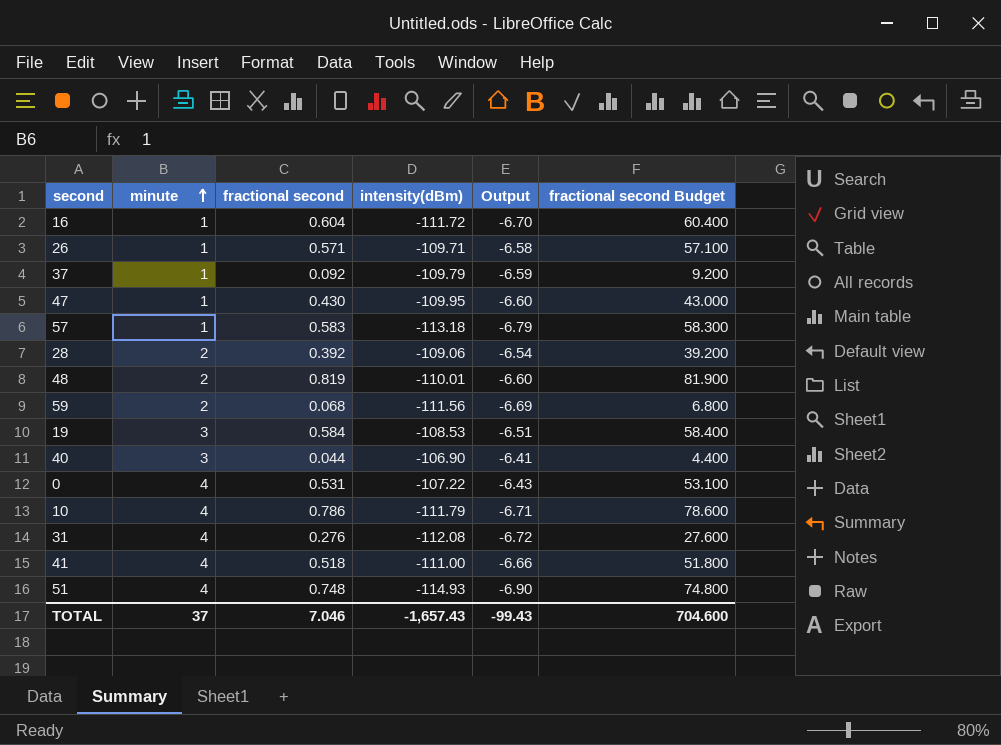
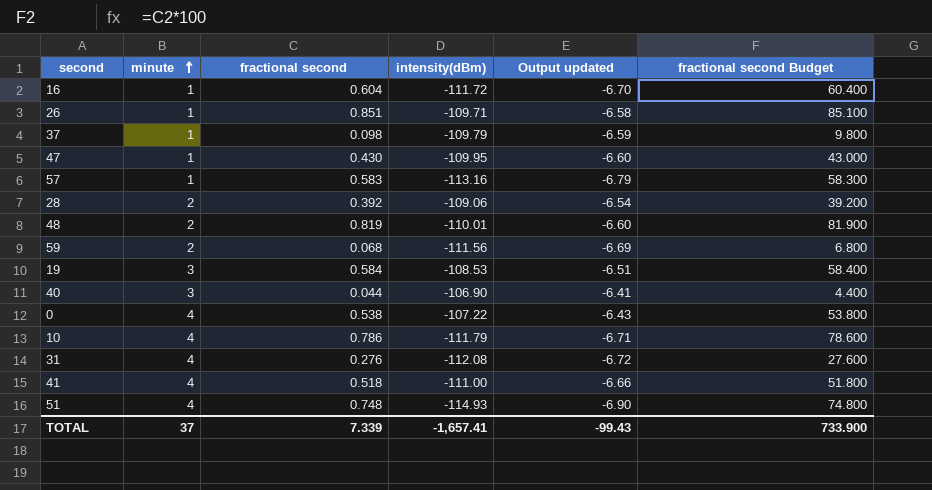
column name: Output -> Output updated
26 | fractional second: 0.571 -> 0.851
26 | fractional second Budget: 57.100 -> 85.100
37 | fractional second: 0.092 -> 0.098
37 | fractional second Budget: 9.200 -> 9.800
57 | intensity(dBm): -113.18 -> -113.16
0 | fractional second: 0.531 -> 0.538
0 | fractional second Budget: 53.100 -> 53.800
TOTAL | fractional second: 7.046 -> 7.339
TOTAL | intensity(dBm): -1,657.43 -> -1,657.41
TOTAL | fractional second Budget: 704.600 -> 733.900

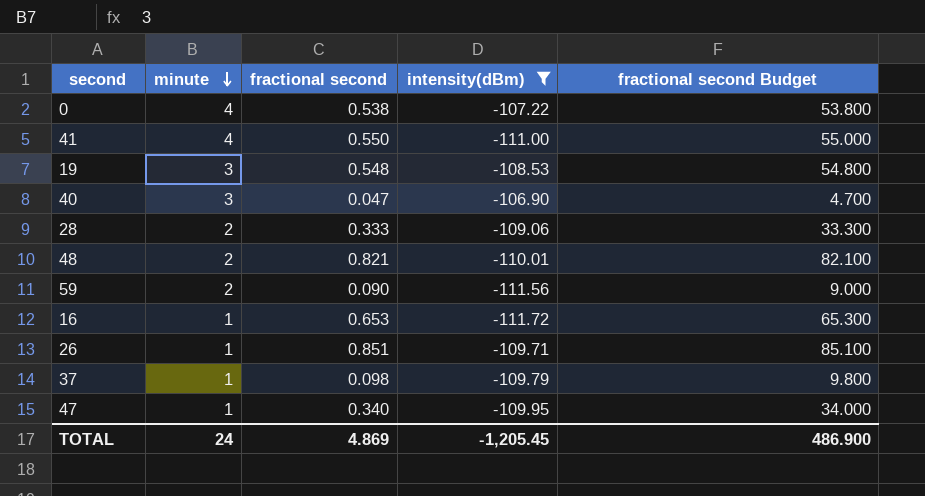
filter: none -> intensity(dBm) >= -111.72
row order: minute ascending -> minute descending
column Output updated | formula: [intensity(dBm)] * 0.06 -> none
41 | fractional second: 0.518 -> 0.550
41 | fractional second Budget: 51.800 -> 55.000
19 | fractional second: 0.584 -> 0.548
19 | fractional second Budget: 58.400 -> 54.800
40 | fractional second: 0.044 -> 0.047
40 | fractional second Budget: 4.400 -> 4.700
28 | fractional second: 0.392 -> 0.333
28 | fractional second Budget: 39.200 -> 33.300
48 | fractional second: 0.819 -> 0.821
48 | fractional second Budget: 81.900 -> 82.100
59 | fractional second: 0.068 -> 0.090
59 | fractional second Budget: 6.800 -> 9.000
16 | fractional second: 0.604 -> 0.653
16 | fractional second Budget: 60.400 -> 65.300
47 | fractional second: 0.430 -> 0.340
47 | fractional second Budget: 43.000 -> 34.000
TOTAL | minute: 37 -> 24
TOTAL | fractional second: 7.339 -> 4.869
TOTAL | intensity(dBm): -1,657.41 -> -1,205.45
TOTAL | fractional second Budget: 733.900 -> 486.900

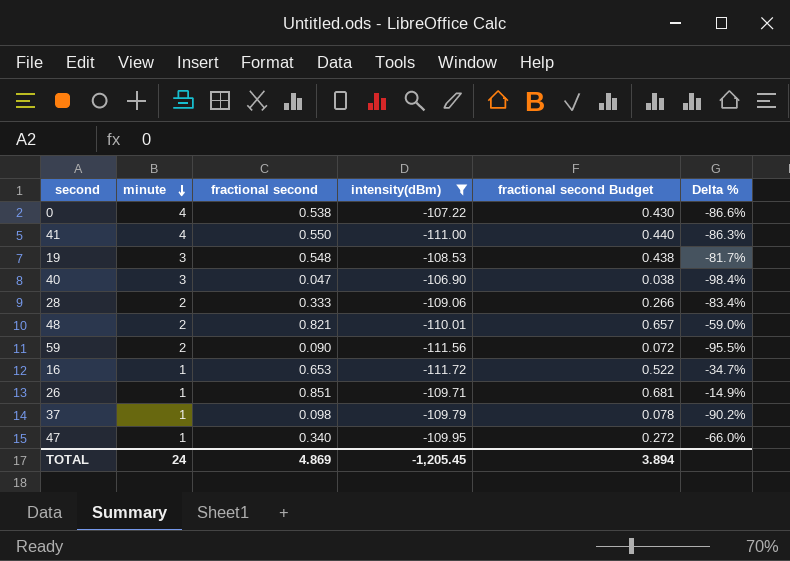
column fractional second Budget | formula: [fractional second] * 100 -> [fractional second] * 0.8
column Delta % | formula: none -> ([fractional second] - [minute]) / [minute]
TOTAL | fractional second Budget: 486.900 -> 3.894

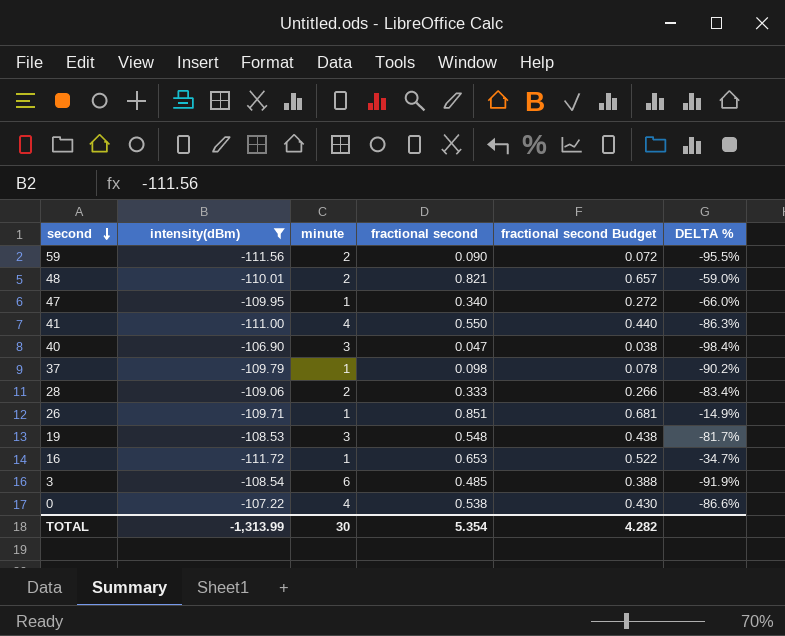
row order: minute descending -> second descending
column intensity(dBm) | position: 4 -> 2
column name: Delta % -> DELTA %
row 3: none -> -108.54 | 6 | 0.485 | 0.388 | -91.9%
TOTAL | intensity(dBm): -1,205.45 -> -1,313.99
TOTAL | minute: 24 -> 30
TOTAL | fractional second: 4.869 -> 5.354
TOTAL | fractional second Budget: 3.894 -> 4.282

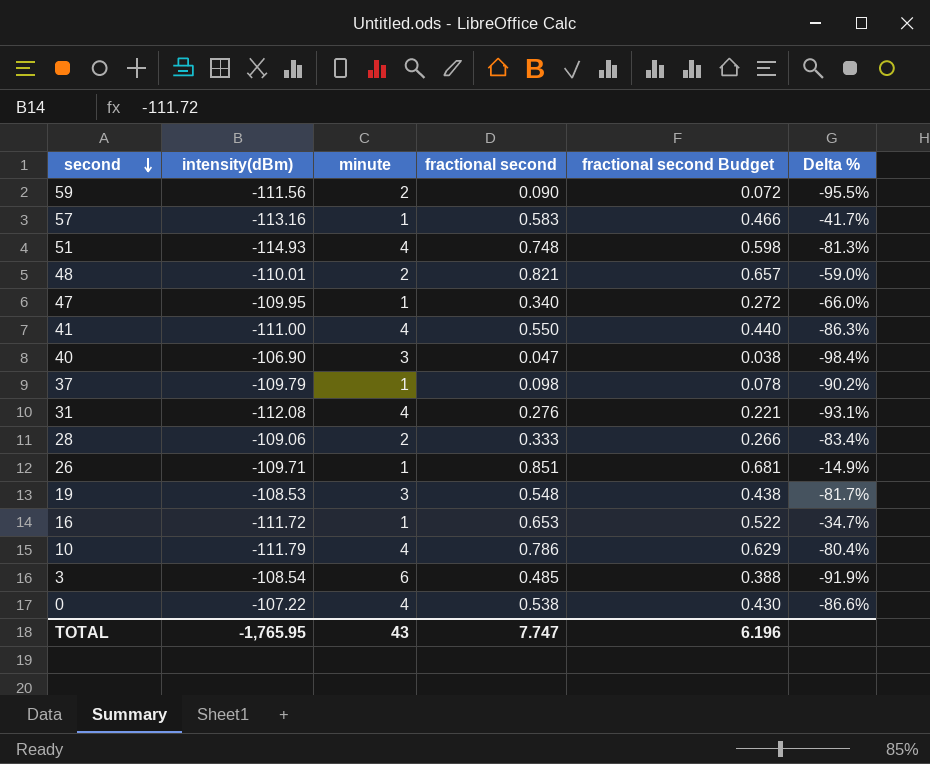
filter: intensity(dBm) >= -111.72 -> none
column name: DELTA % -> Delta %
TOTAL | intensity(dBm): -1,313.99 -> -1,765.95
TOTAL | minute: 30 -> 43
TOTAL | fractional second: 5.354 -> 7.747
TOTAL | fractional second Budget: 4.282 -> 6.196

